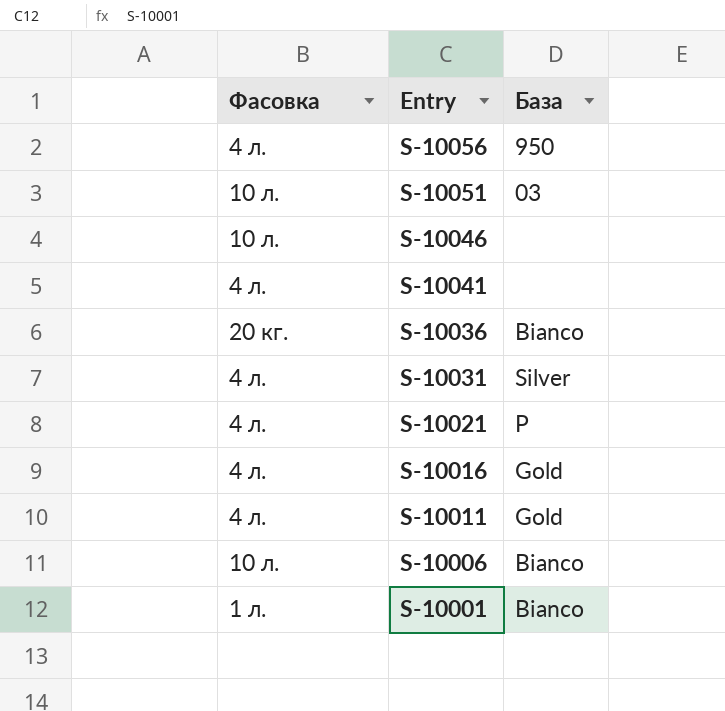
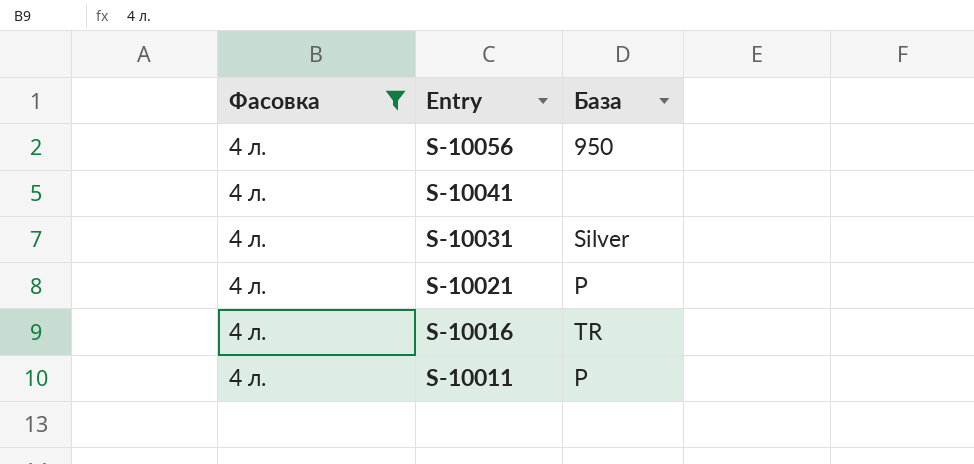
filter: none -> Фасовка = 4 л.
S-10016 | База: Gold -> TR
S-10011 | База: Gold -> P

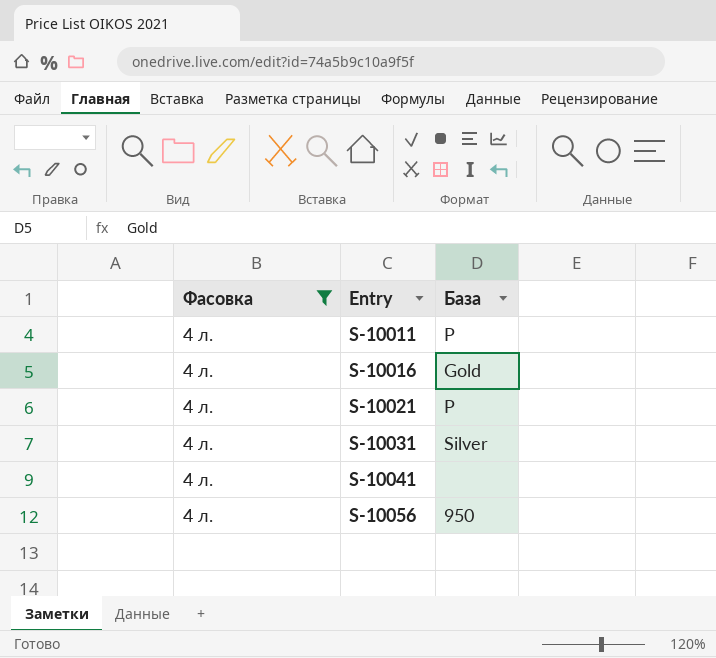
row order: Entry descending -> Entry ascending
S-10016 | База: TR -> Gold

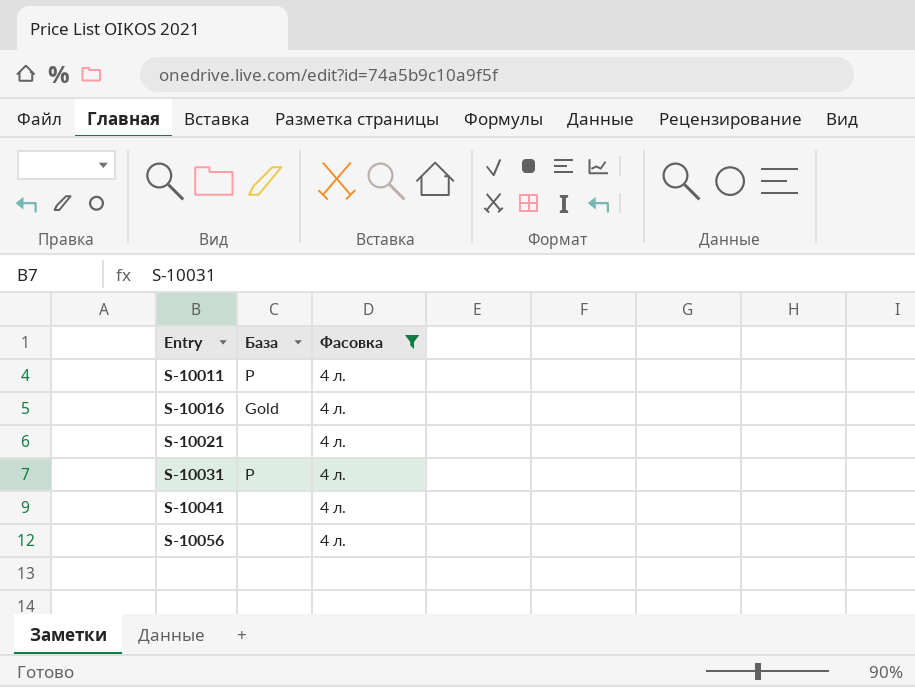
column Фасовка | position: 1 -> 3
S-10021 | База: P -> none
S-10031 | База: Silver -> P
S-10056 | База: 950 -> none

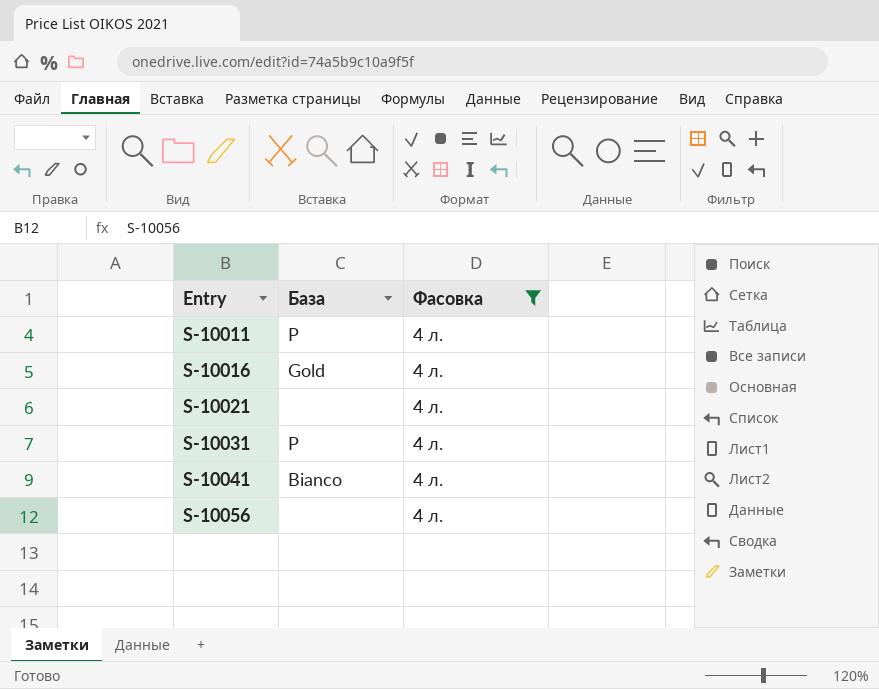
S-10041 | База: none -> Bianco

